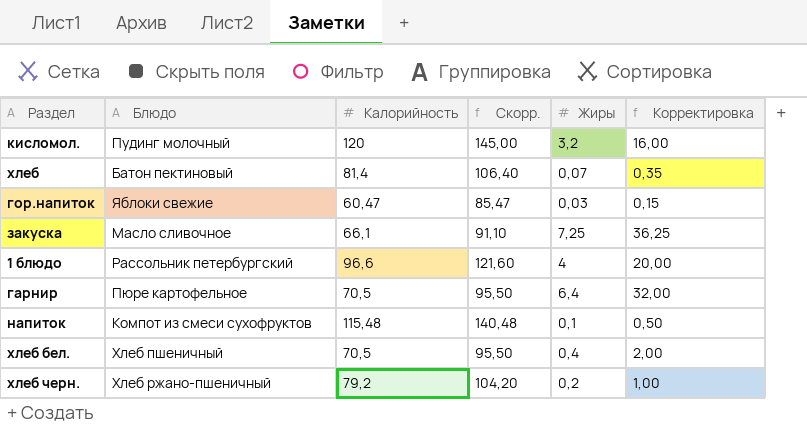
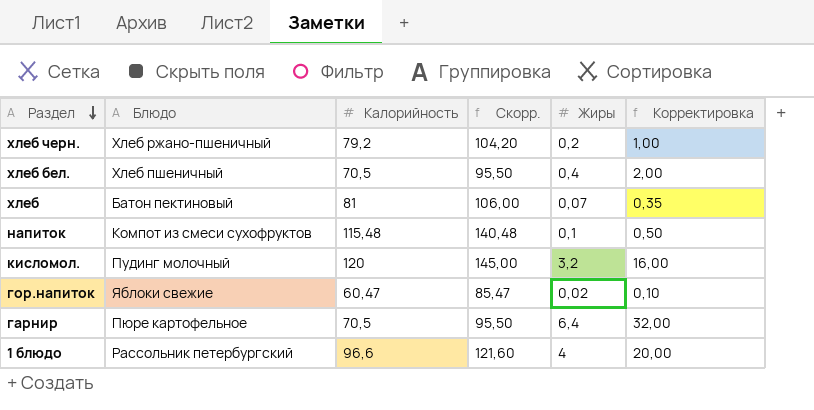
row order: none -> Раздел descending
row закуска: Масло сливочное | 66,1 | 91,10 | 7,25 | 36,25 -> none
хлеб | Калорийность: 81,4 -> 81
хлеб | Скорр.: 106,40 -> 106,00
гор.напиток | Жиры: 0,03 -> 0,02
гор.напиток | Корректировка: 0,15 -> 0,10

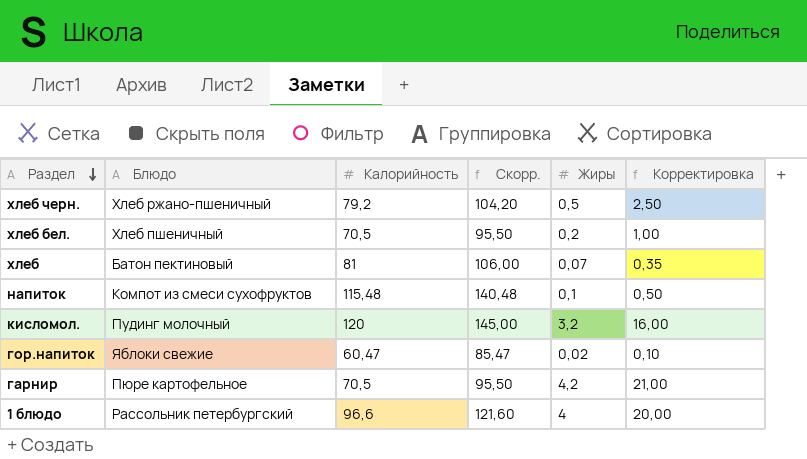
хлеб черн. | Жиры: 0,2 -> 0,5
хлеб черн. | Корректировка: 1,00 -> 2,50
хлеб бел. | Жиры: 0,4 -> 0,2
хлеб бел. | Корректировка: 2,00 -> 1,00
гарнир | Жиры: 6,4 -> 4,2
гарнир | Корректировка: 32,00 -> 21,00

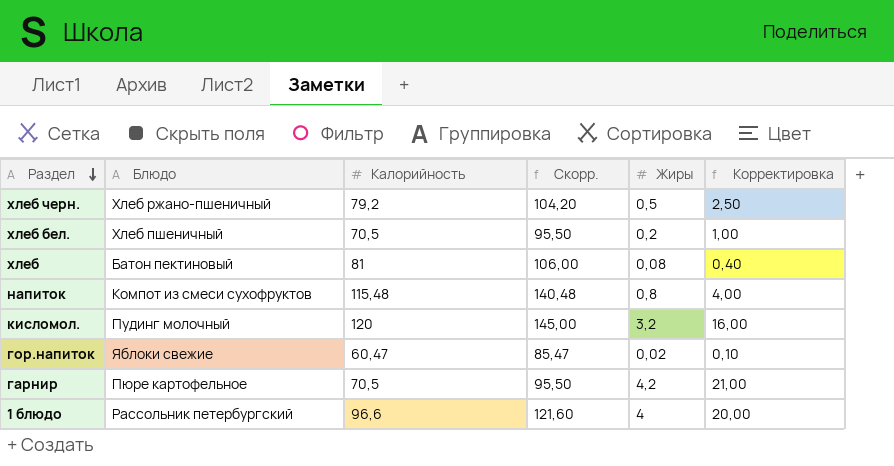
хлеб | Жиры: 0,07 -> 0,08
хлеб | Корректировка: 0,35 -> 0,40
напиток | Жиры: 0,1 -> 0,8
напиток | Корректировка: 0,50 -> 4,00

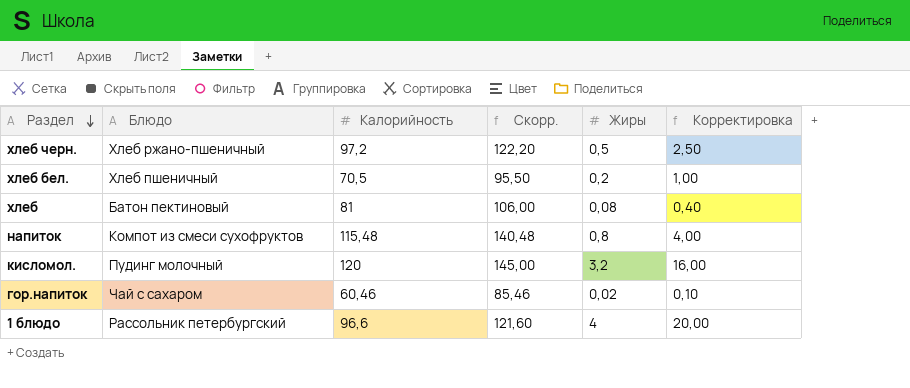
row гарнир: Пюре картофельное | 70,5 | 95,50 | 4,2 | 21,00 -> none
хлеб черн. | Калорийность: 79,2 -> 97,2
хлеб черн. | Скорр.: 104,20 -> 122,20
гор.напиток | Блюдо: Яблоки свежие -> Чай с сахаром
гор.напиток | Калорийность: 60,47 -> 60,46
гор.напиток | Скорр.: 85,47 -> 85,46

